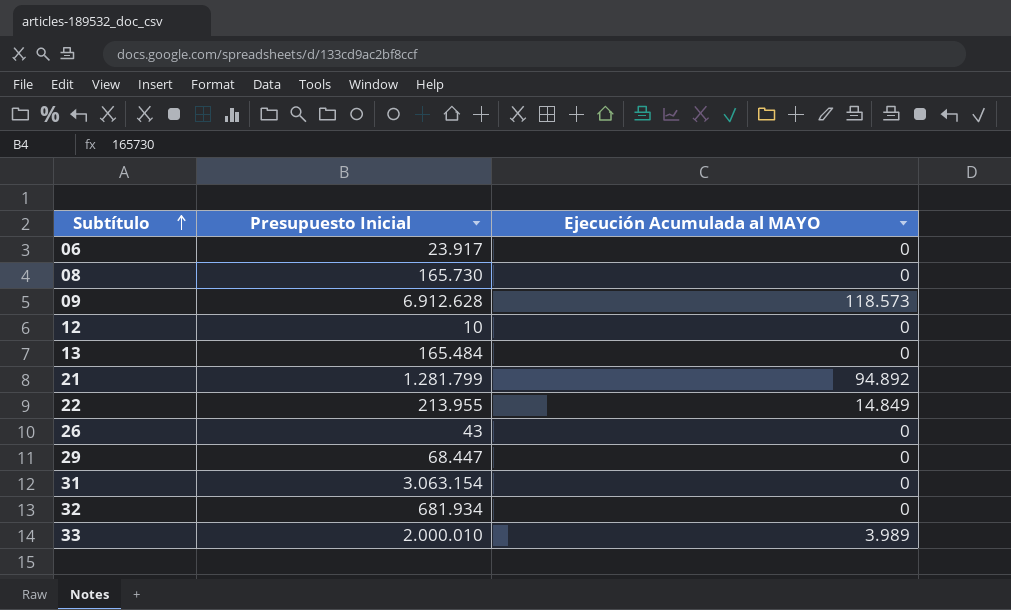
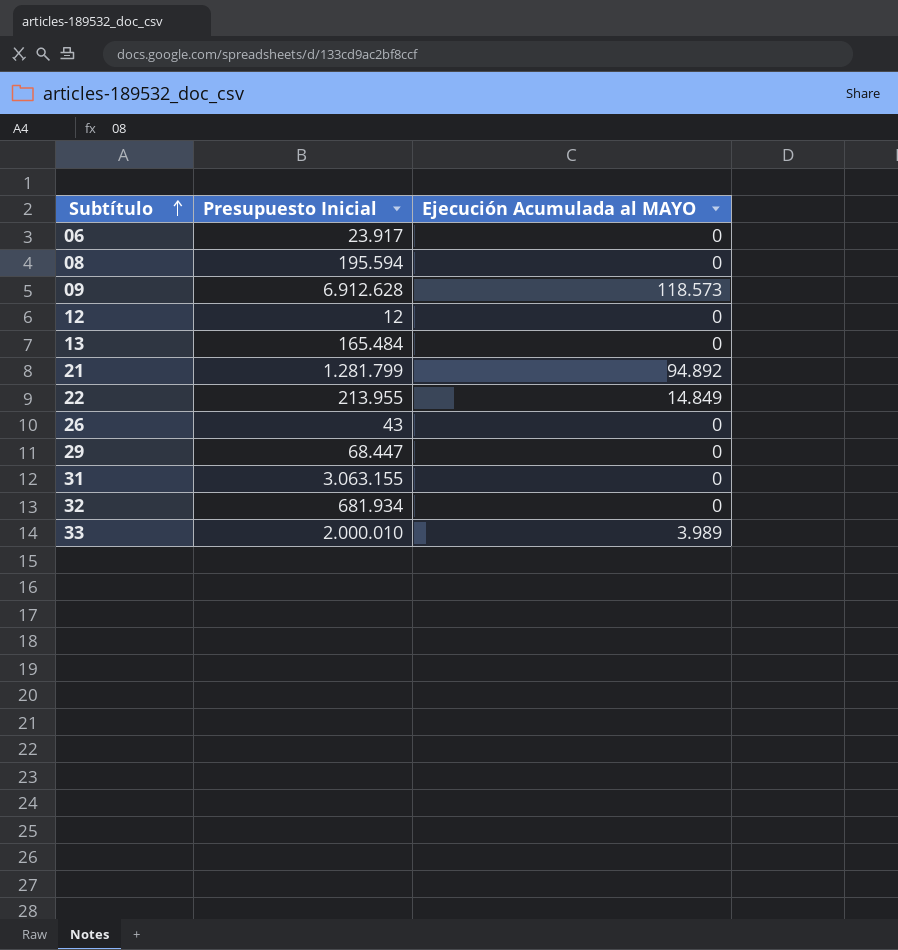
08 | Presupuesto Inicial: 165.730 -> 195.594
12 | Presupuesto Inicial: 10 -> 12
31 | Presupuesto Inicial: 3.063.154 -> 3.063.155

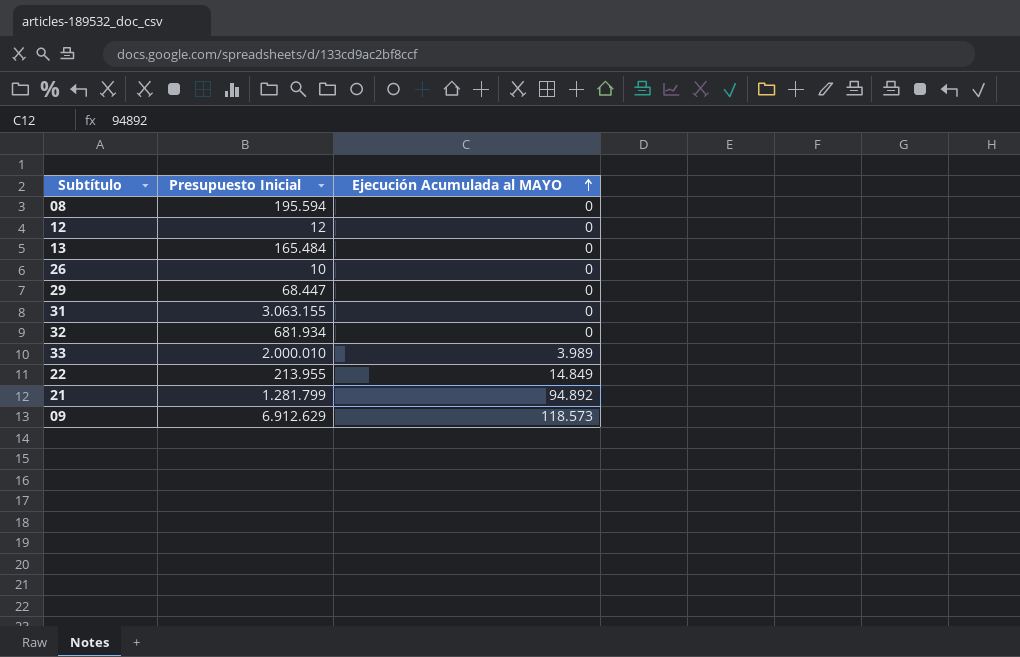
row order: Subtítulo ascending -> Ejecución Acumulada al MAYO ascending
row 06: 23.917 | 0 -> none
26 | Presupuesto Inicial: 43 -> 10
09 | Presupuesto Inicial: 6.912.628 -> 6.912.629

